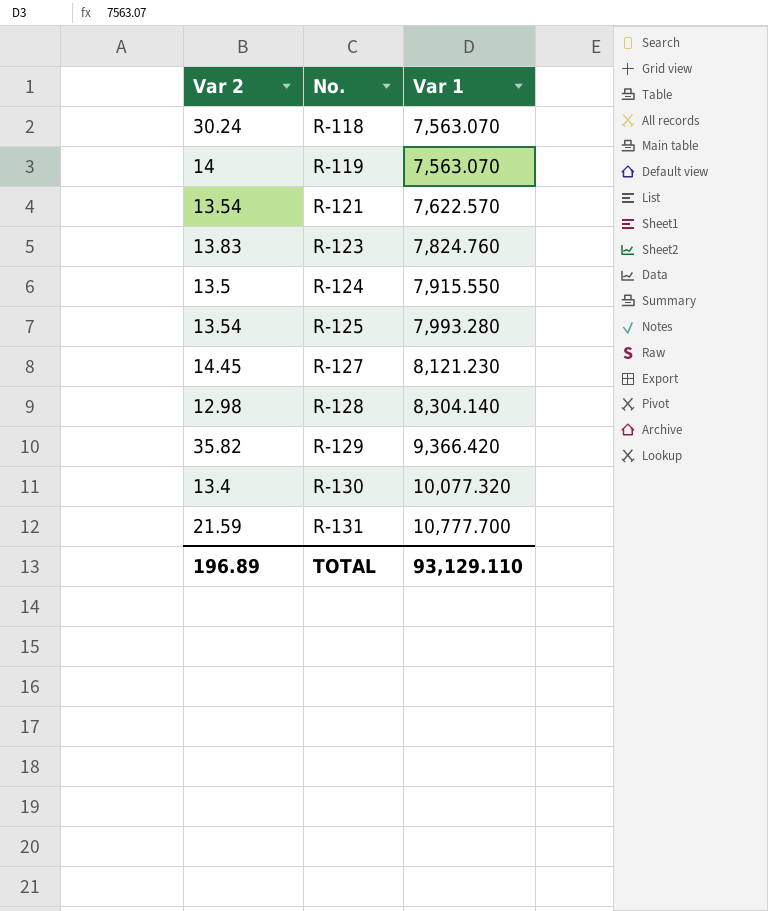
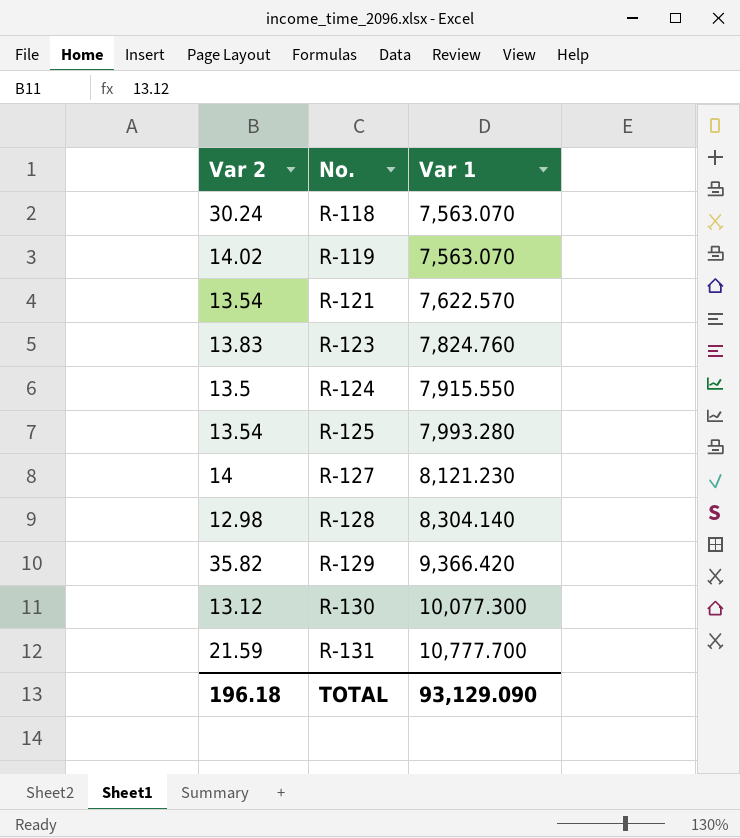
R-119 | Var 2: 14 -> 14.02
R-127 | Var 2: 14.45 -> 14
R-130 | Var 2: 13.4 -> 13.12
R-130 | Var 1: 10,077.320 -> 10,077.300
TOTAL | Var 2: 196.89 -> 196.18
TOTAL | Var 1: 93,129.110 -> 93,129.090

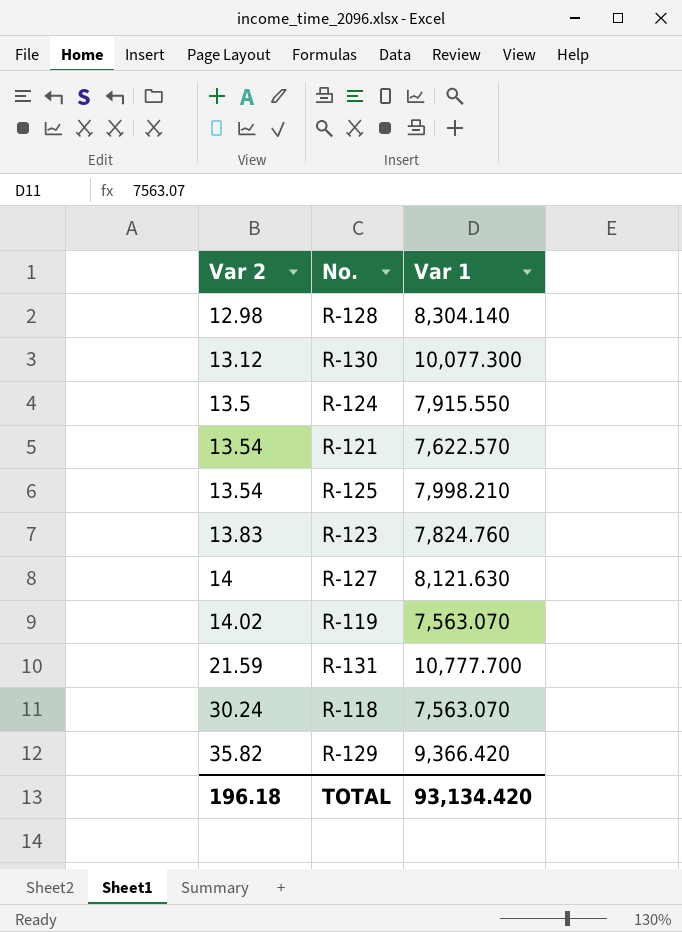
row order: No. ascending -> Var 2 ascending
R-125 | Var 1: 7,993.280 -> 7,998.210
R-127 | Var 1: 8,121.230 -> 8,121.630
TOTAL | Var 1: 93,129.090 -> 93,134.420

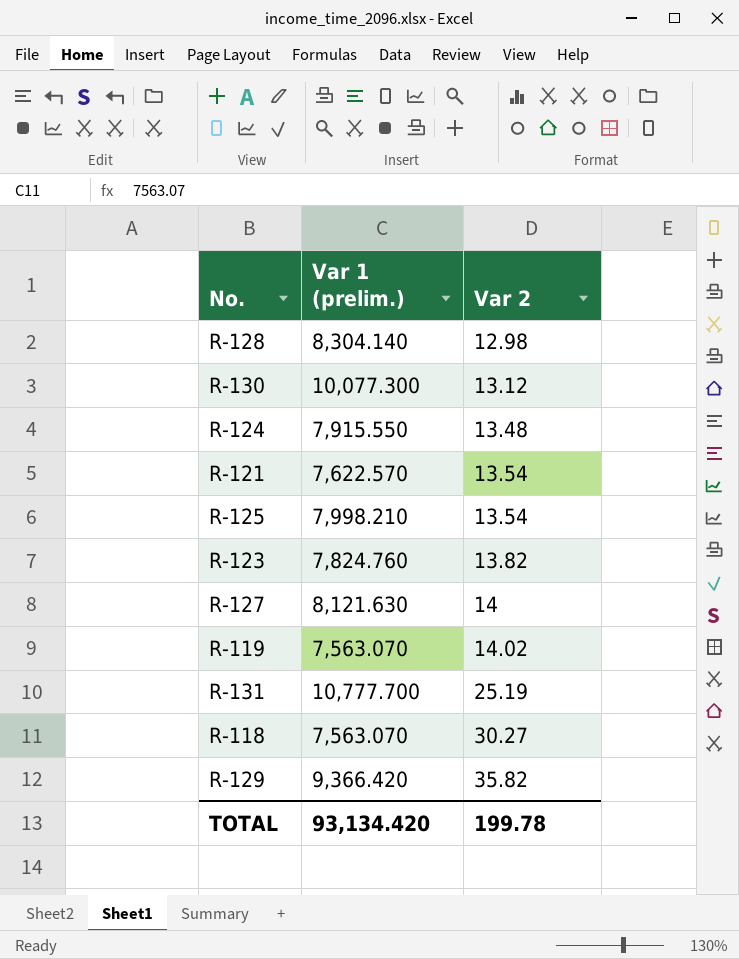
column name: Var 1 -> Var 1 (prelim.)
column Var 2 | position: 1 -> 3
R-124 | Var 2: 13.5 -> 13.48
R-123 | Var 2: 13.83 -> 13.82
R-131 | Var 2: 21.59 -> 25.19
R-118 | Var 2: 30.24 -> 30.27
TOTAL | Var 2: 196.18 -> 199.78

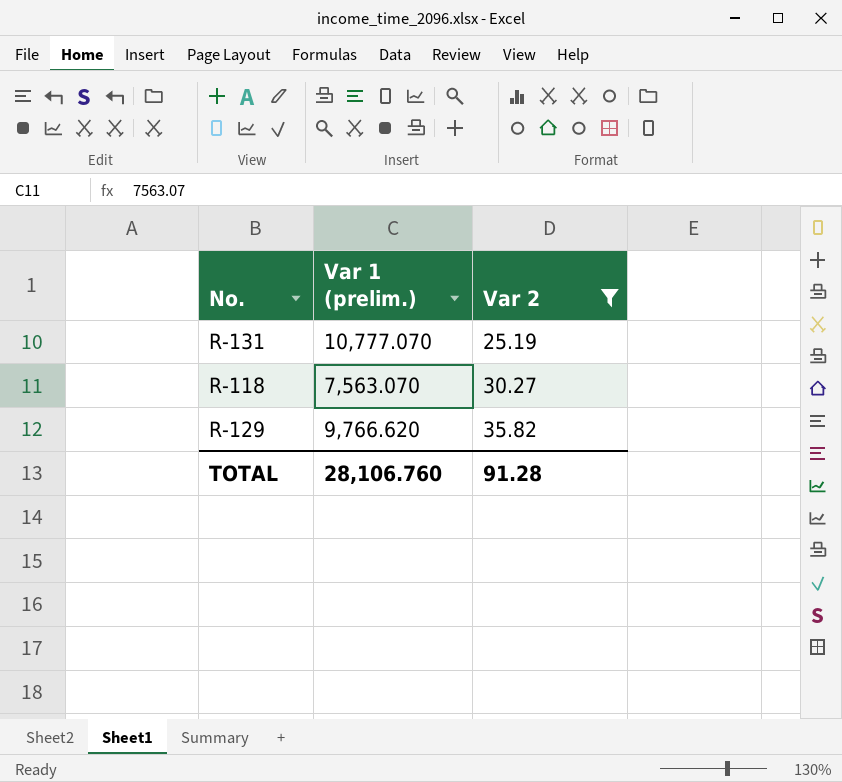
filter: none -> Var 2 >= 25.19
R-131 | Var 1 (prelim.): 10,777.700 -> 10,777.070
R-129 | Var 1 (prelim.): 9,366.420 -> 9,766.620
TOTAL | Var 1 (prelim.): 93,134.420 -> 28,106.760
TOTAL | Var 2: 199.78 -> 91.28

